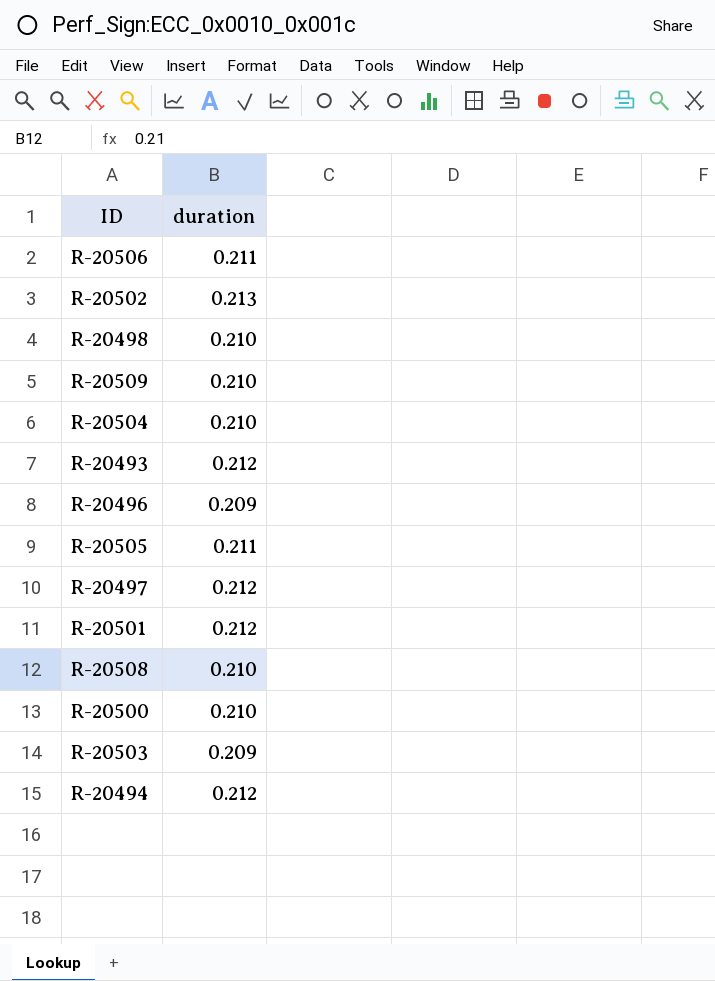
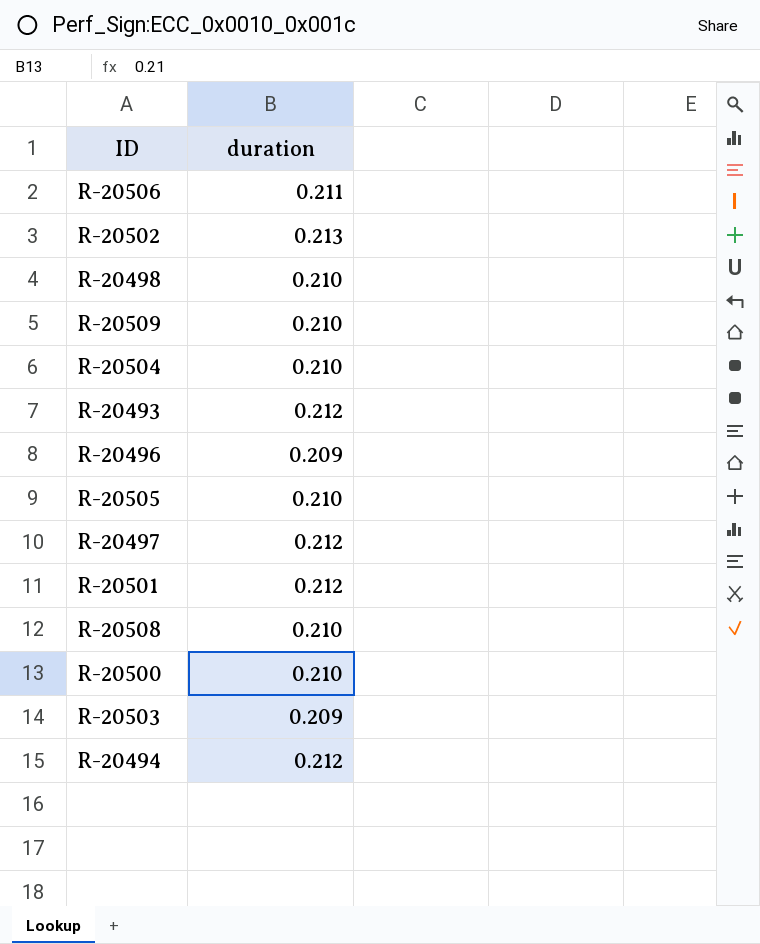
R-20505 | duration: 0.211 -> 0.210

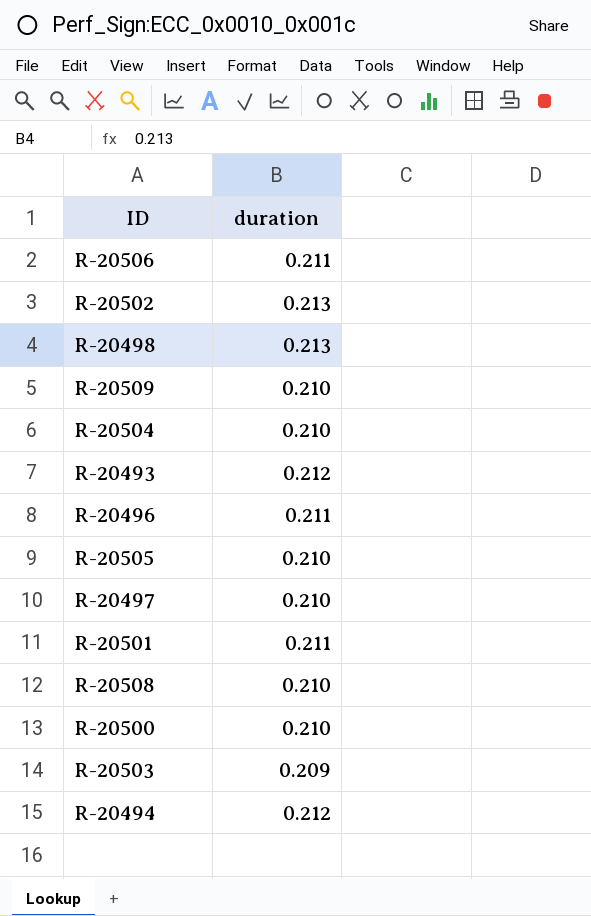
R-20498 | duration: 0.210 -> 0.213
R-20496 | duration: 0.209 -> 0.211
R-20497 | duration: 0.212 -> 0.210
R-20501 | duration: 0.212 -> 0.211

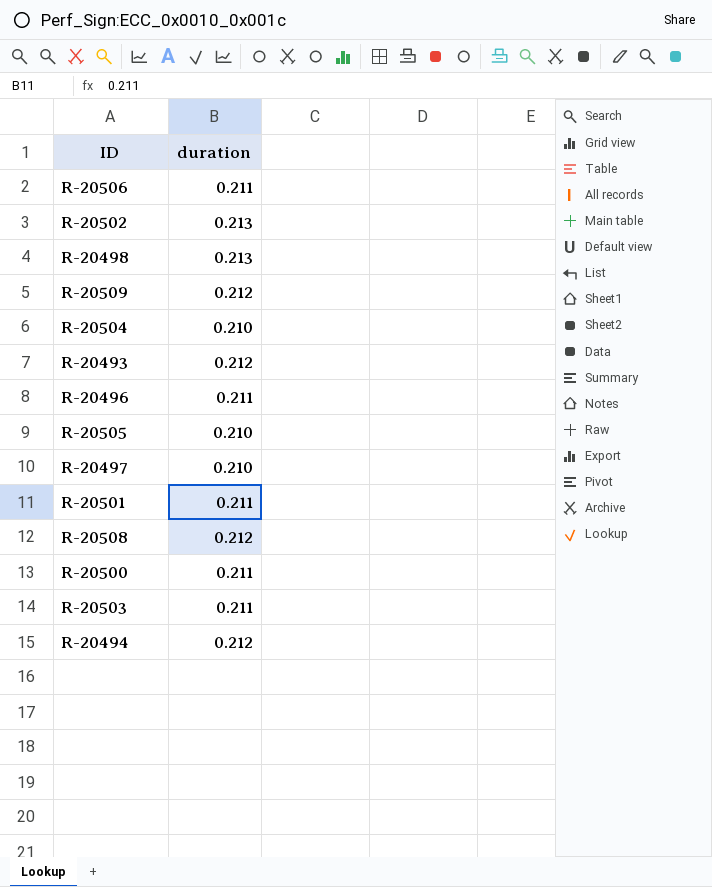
R-20509 | duration: 0.210 -> 0.212
R-20508 | duration: 0.210 -> 0.212
R-20500 | duration: 0.210 -> 0.211
R-20503 | duration: 0.209 -> 0.211

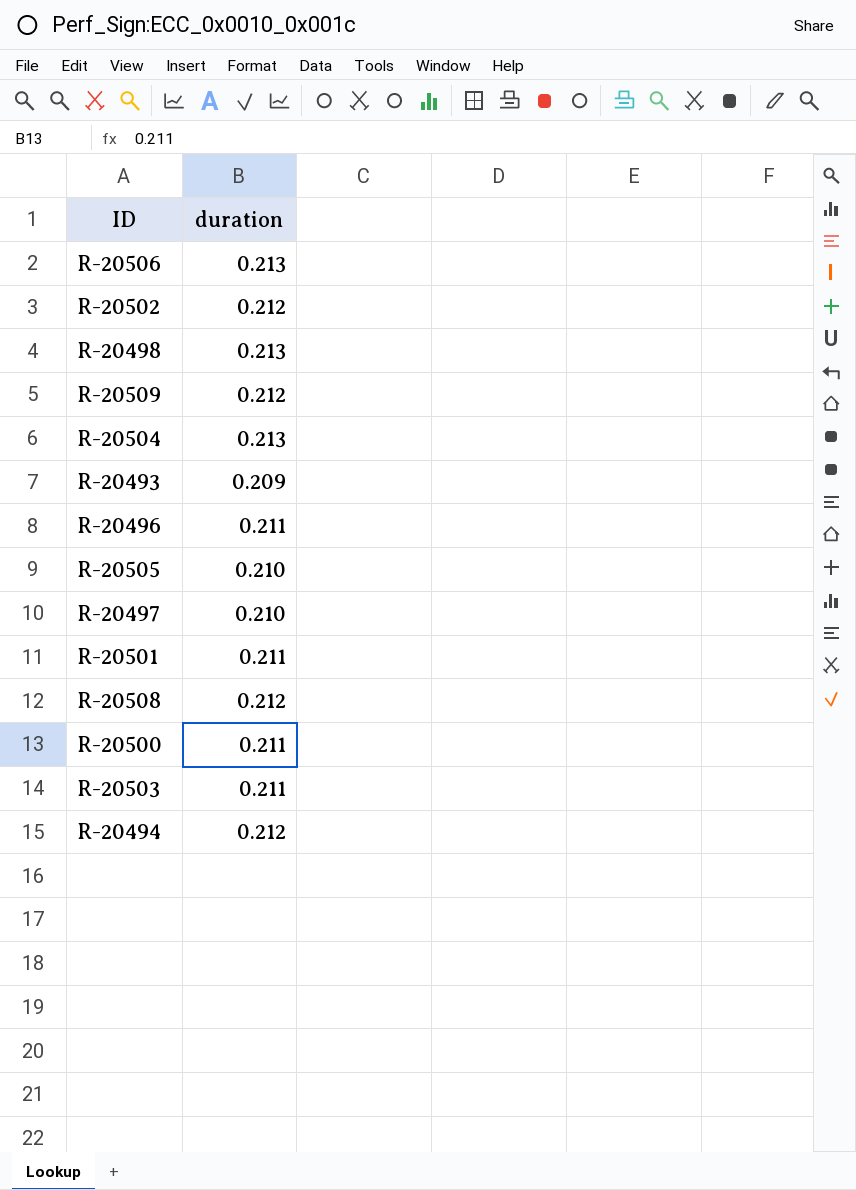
R-20506 | duration: 0.211 -> 0.213
R-20502 | duration: 0.213 -> 0.212
R-20504 | duration: 0.210 -> 0.213
R-20493 | duration: 0.212 -> 0.209

